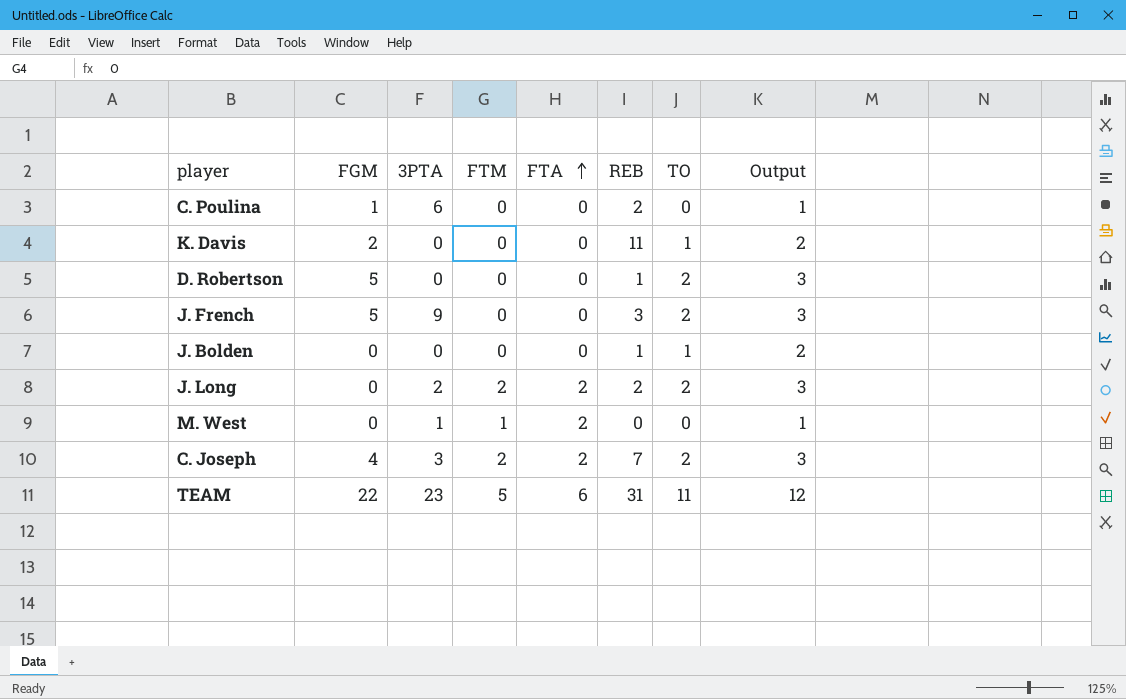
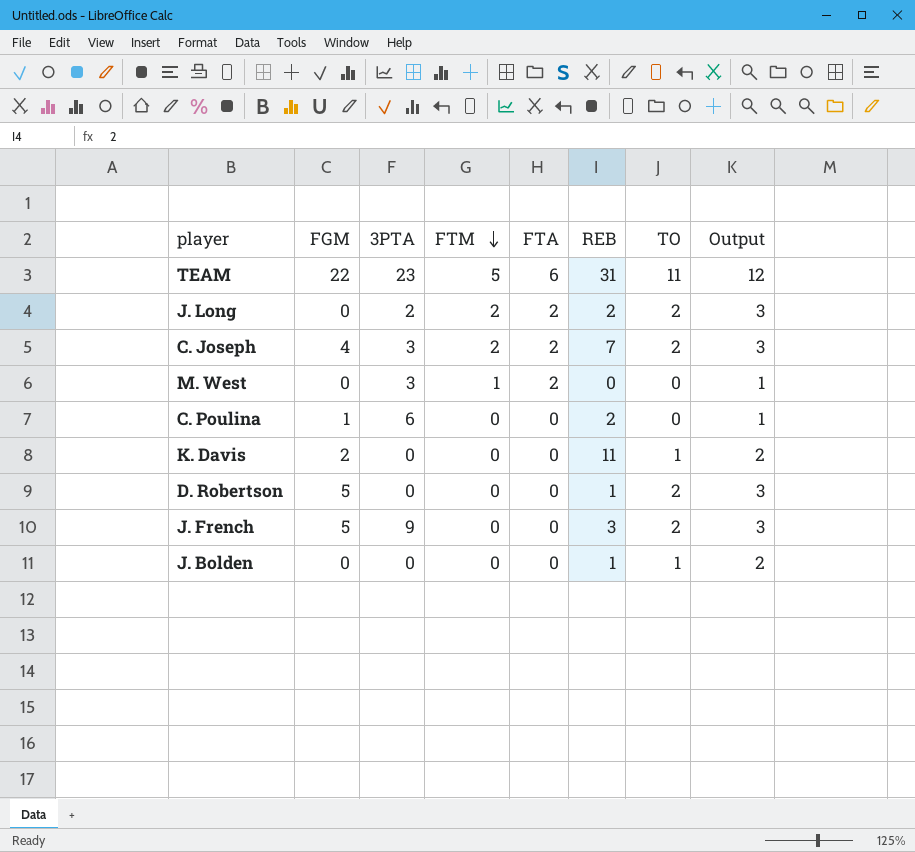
row order: FTA ascending -> FTM descending
M. West | 3PTA: 1 -> 3

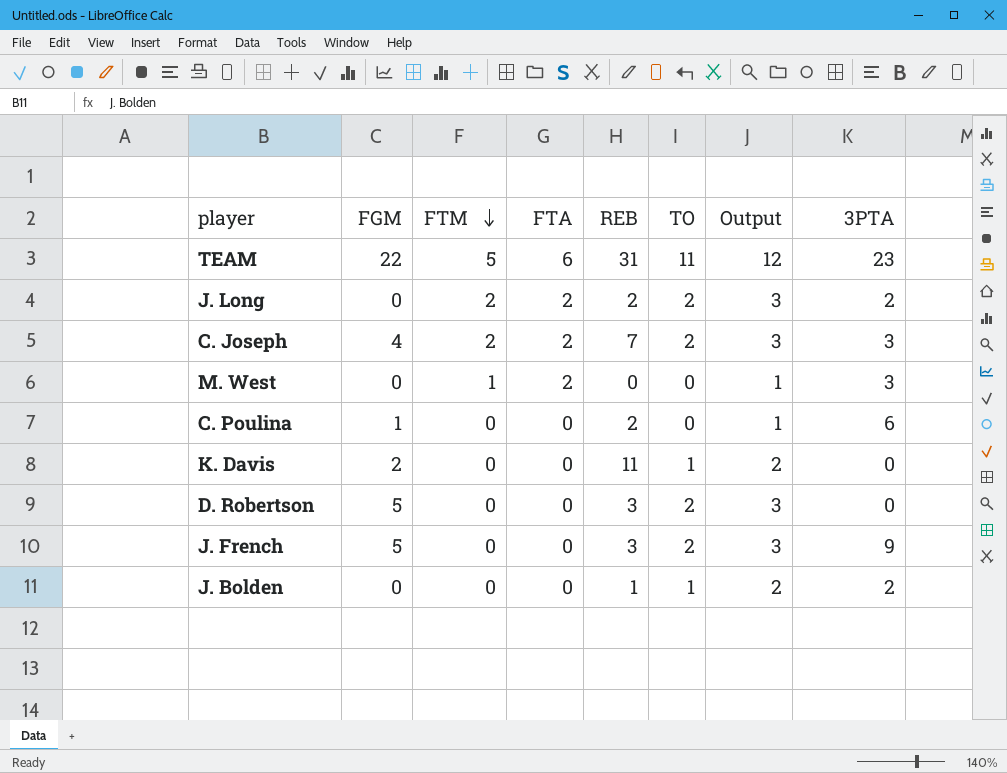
column 3PTA | position: 3 -> 8
D. Robertson | REB: 1 -> 3
J. Bolden | 3PTA: 0 -> 2

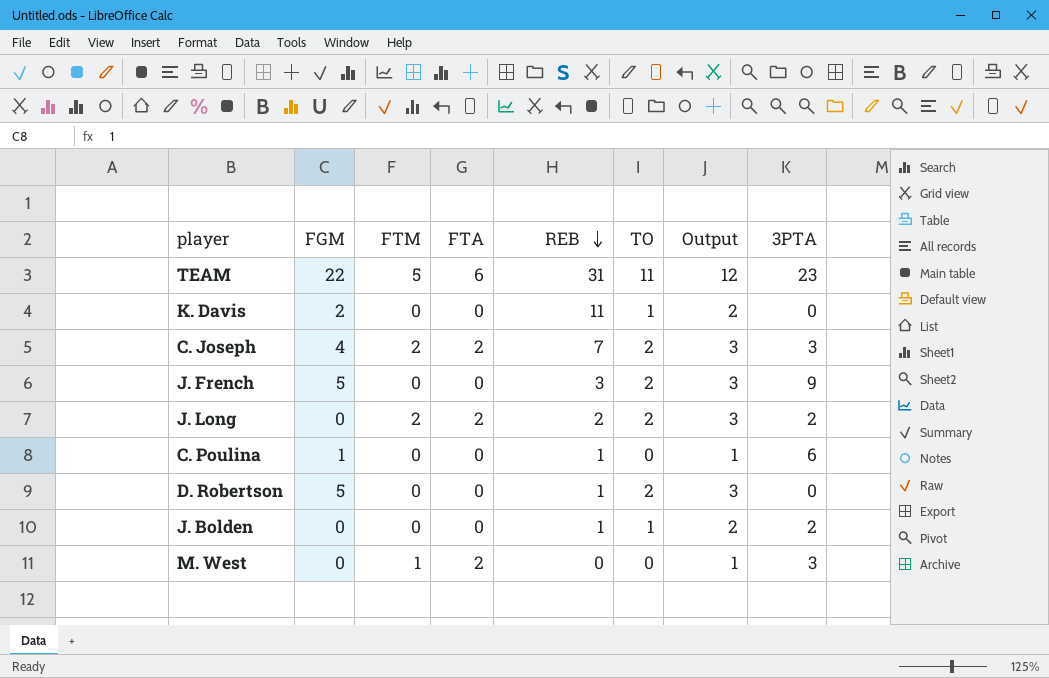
row order: FTM descending -> REB descending
C. Poulina | REB: 2 -> 1
D. Robertson | REB: 3 -> 1

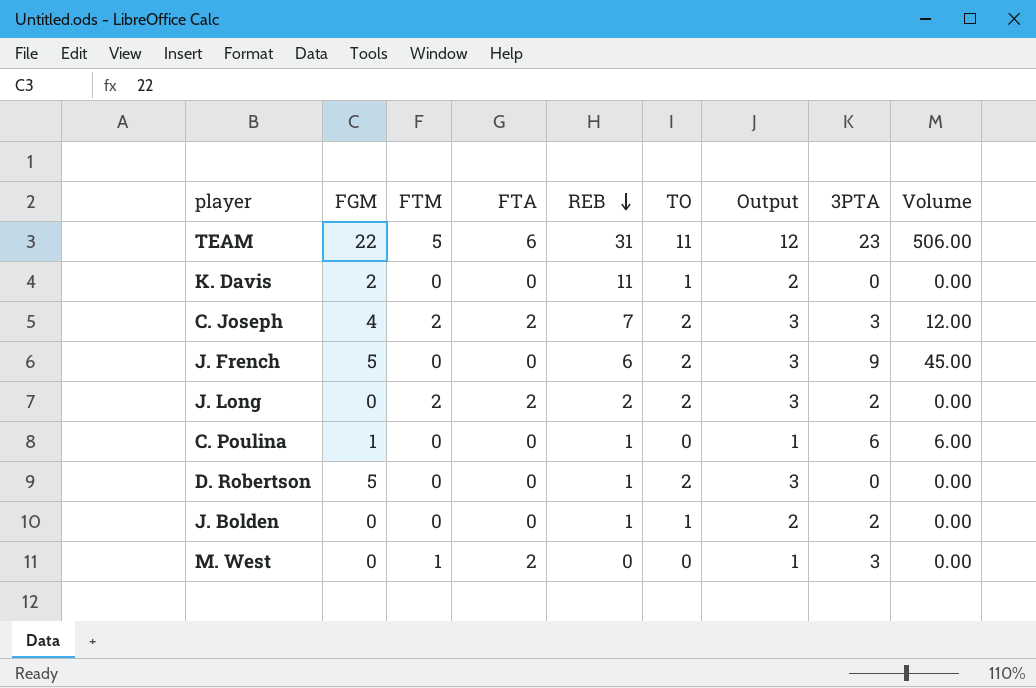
column Volume | formula: none -> [FGM] * [3PTA]
J. French | REB: 3 -> 6

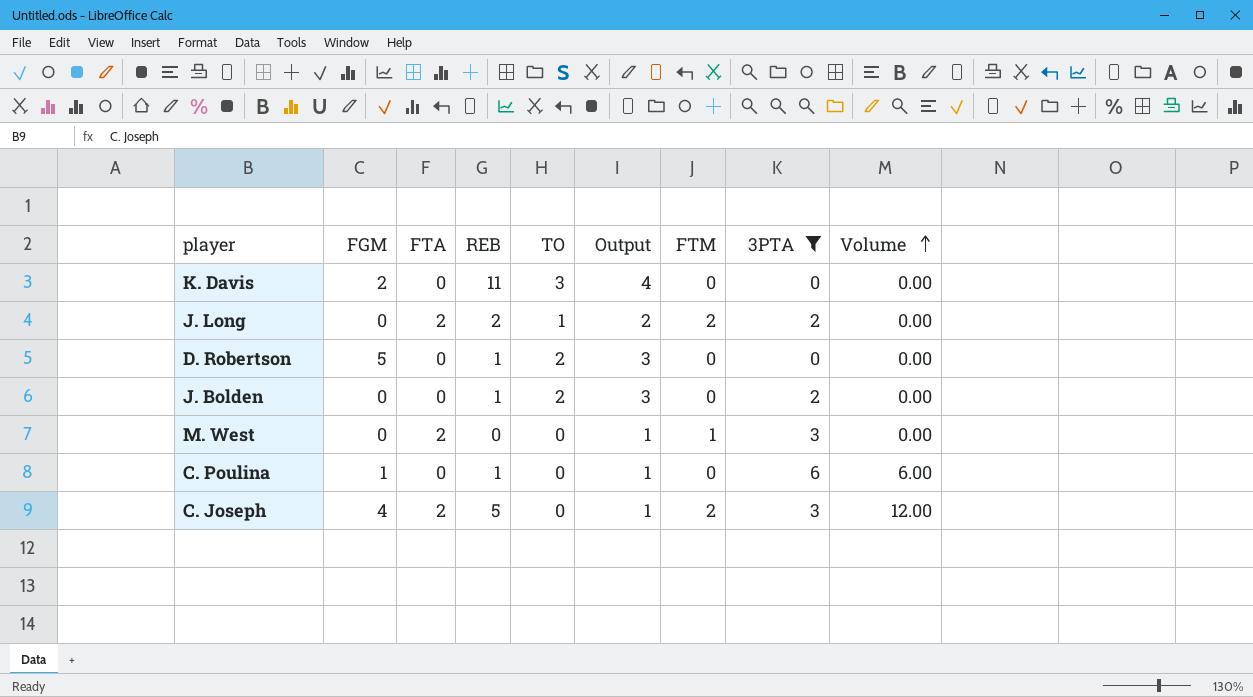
filter: none -> 3PTA <= 6
row order: REB descending -> Volume ascending
column FTM | position: 3 -> 7
K. Davis | TO: 1 -> 3
K. Davis | Output: 2 -> 4
J. Long | TO: 2 -> 1
J. Long | Output: 3 -> 2
J. Bolden | TO: 1 -> 2
J. Bolden | Output: 2 -> 3
C. Joseph | REB: 7 -> 5
C. Joseph | TO: 2 -> 0
C. Joseph | Output: 3 -> 1

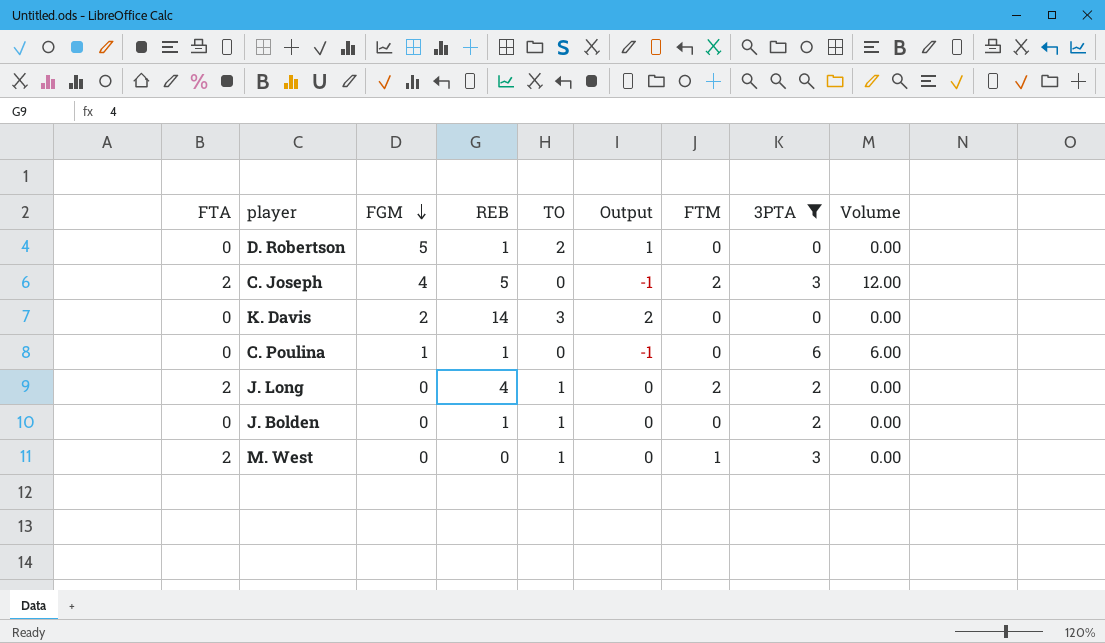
row order: Volume ascending -> FGM descending
column FTA | position: 3 -> 1
column Output | formula: [TO] + 1 -> [TO] - 1
K. Davis | REB: 11 -> 14
J. Long | REB: 2 -> 4
J. Bolden | TO: 2 -> 1
M. West | TO: 0 -> 1

